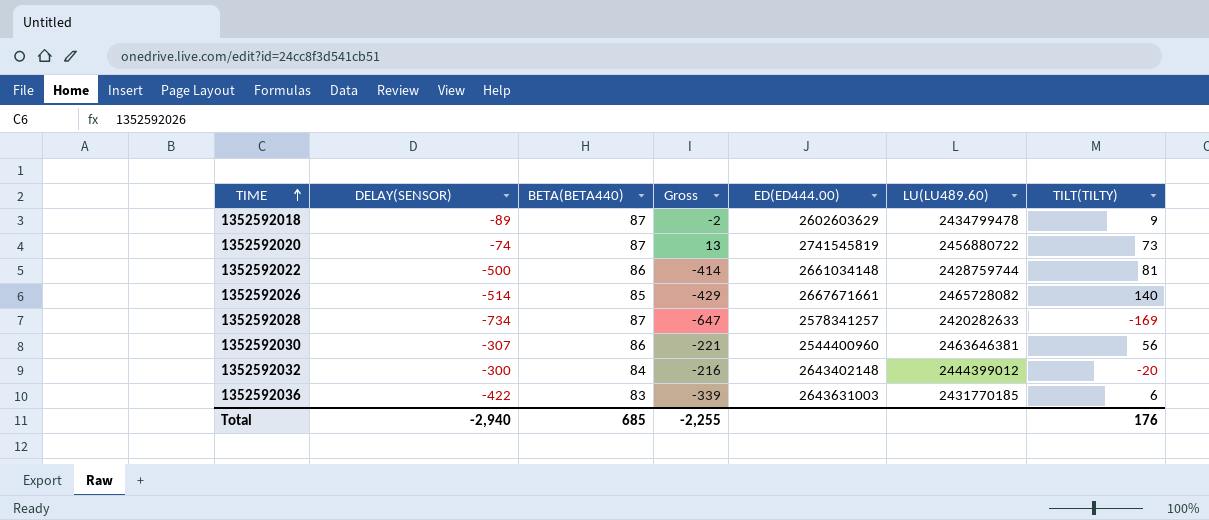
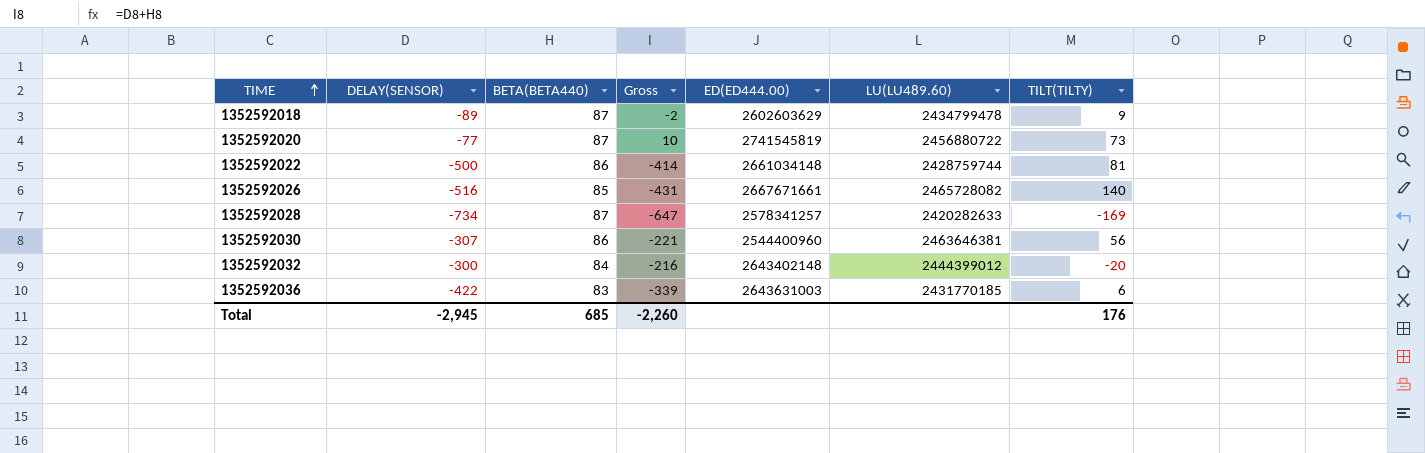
1352592020 | DELAY(SENSOR): -74 -> -77
1352592020 | Gross: 13 -> 10
1352592026 | DELAY(SENSOR): -514 -> -516
1352592026 | Gross: -429 -> -431
Total | DELAY(SENSOR): -2,940 -> -2,945
Total | Gross: -2,255 -> -2,260

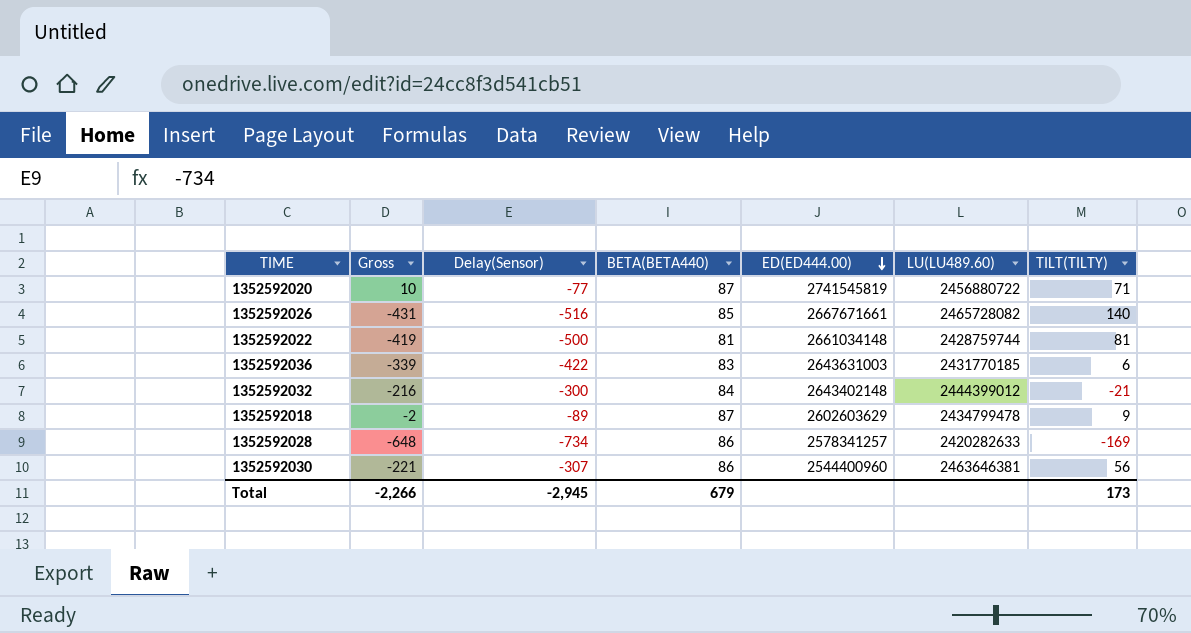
row order: TIME ascending -> ED(ED444.00) descending
column Gross | position: 4 -> 2
column name: DELAY(SENSOR) -> Delay(Sensor)
1352592020 | TILT(TILTY): 73 -> 71
1352592022 | Gross: -414 -> -419
1352592022 | BETA(BETA440): 86 -> 81
1352592032 | TILT(TILTY): -20 -> -21
1352592028 | Gross: -647 -> -648
1352592028 | BETA(BETA440): 87 -> 86
Total | Gross: -2,260 -> -2,266
Total | BETA(BETA440): 685 -> 679
Total | TILT(TILTY): 176 -> 173

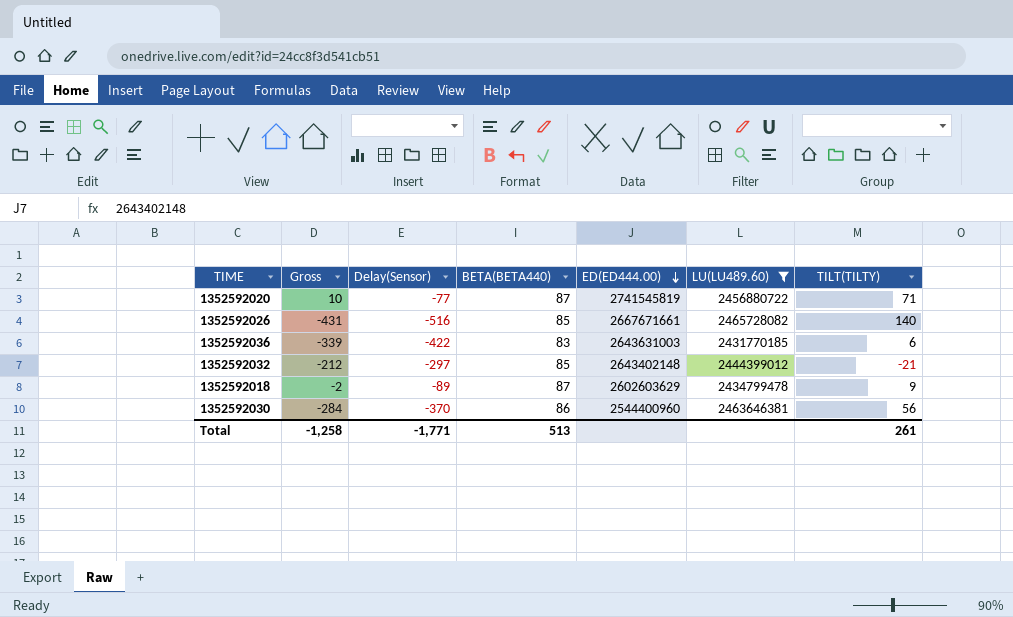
filter: none -> LU(LU489.60) >= 2431770185
1352592032 | Gross: -216 -> -212
1352592032 | Delay(Sensor): -300 -> -297
1352592032 | BETA(BETA440): 84 -> 85
1352592030 | Gross: -221 -> -284
1352592030 | Delay(Sensor): -307 -> -370
Total | Gross: -2,266 -> -1,258
Total | Delay(Sensor): -2,945 -> -1,771
Total | BETA(BETA440): 679 -> 513
Total | TILT(TILTY): 173 -> 261

